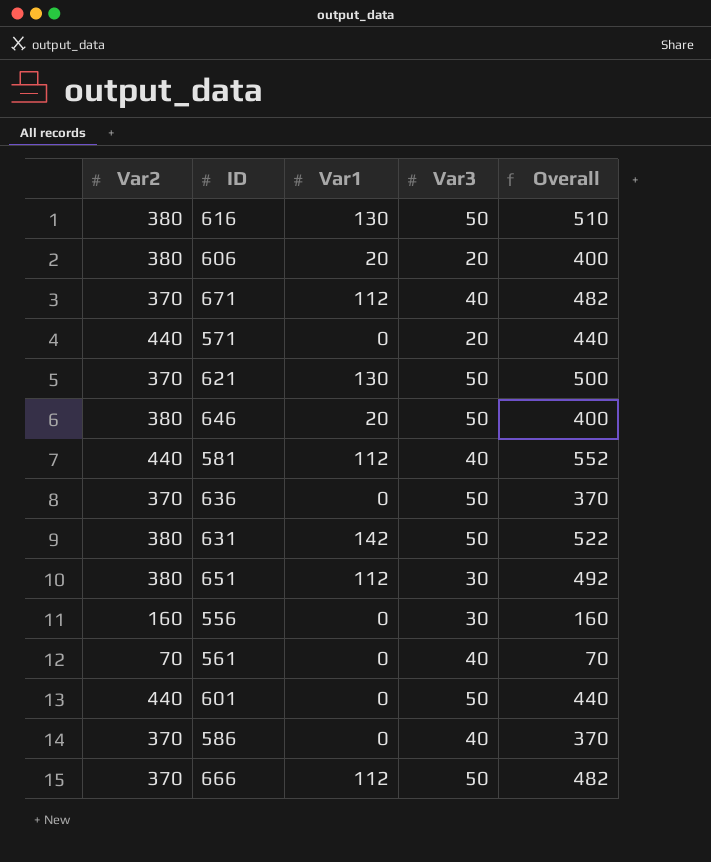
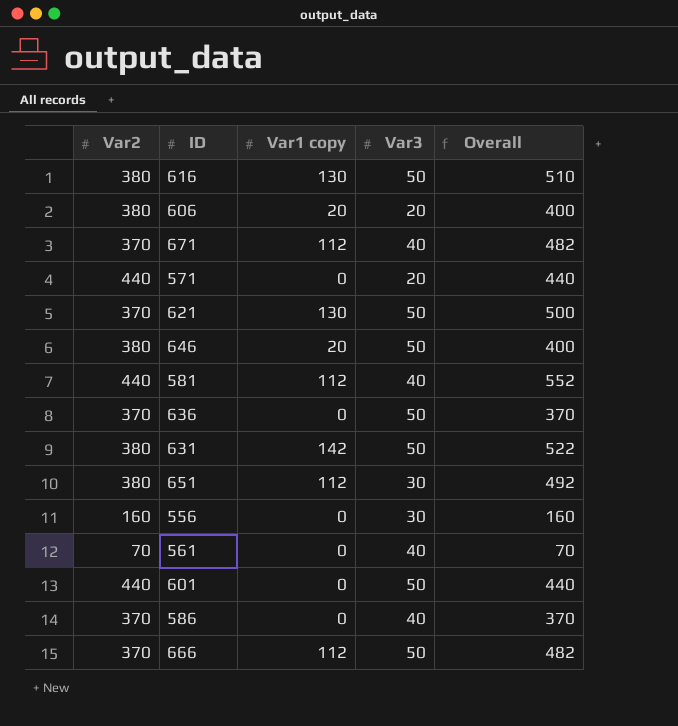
column name: Var1 -> Var1 copy

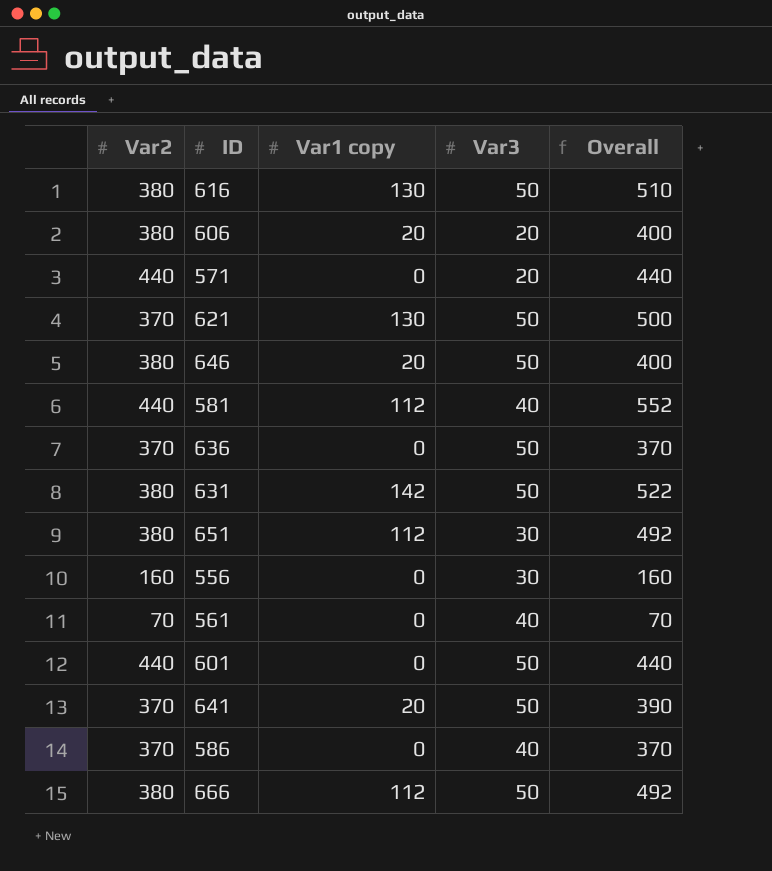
row 671: 370 | 112 | 40 | 482 -> none
row 641: none -> 370 | 20 | 50 | 390
666 | Var2: 370 -> 380
666 | Overall: 482 -> 492

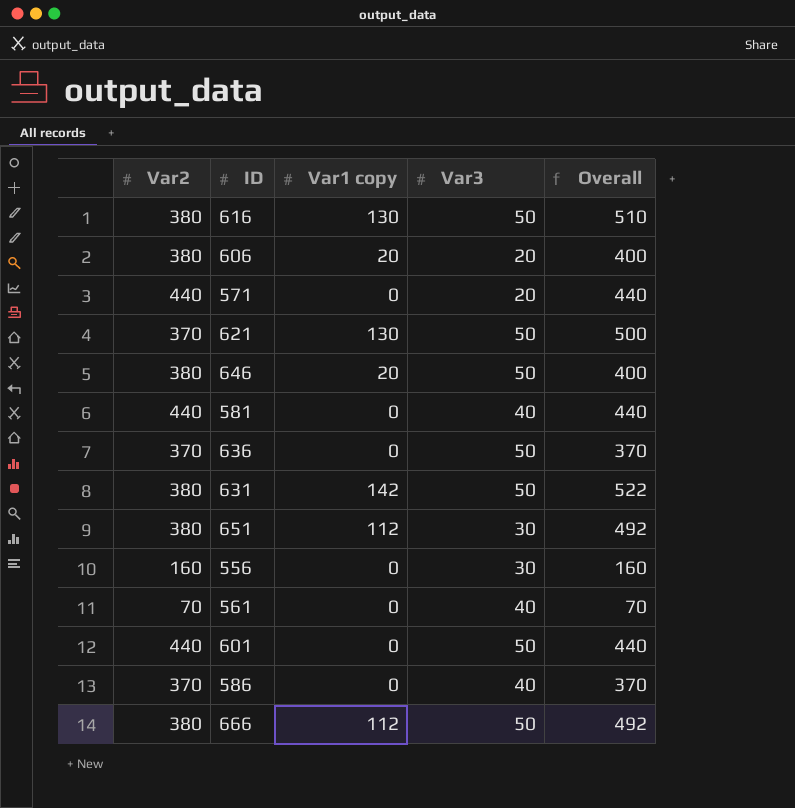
row 641: 370 | 20 | 50 | 390 -> none
581 | Var1 copy: 112 -> 0
581 | Overall: 552 -> 440

